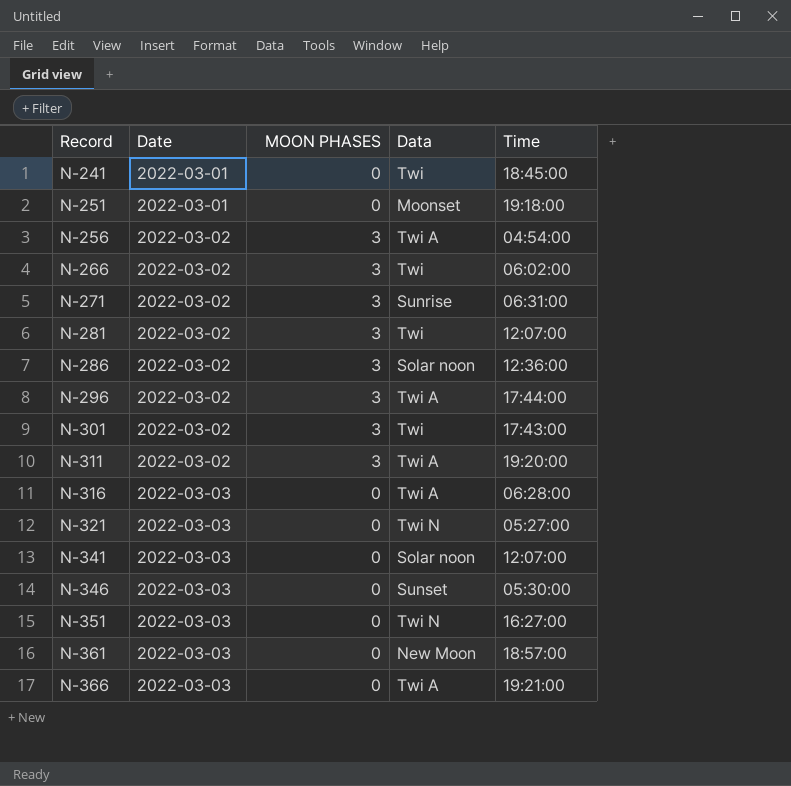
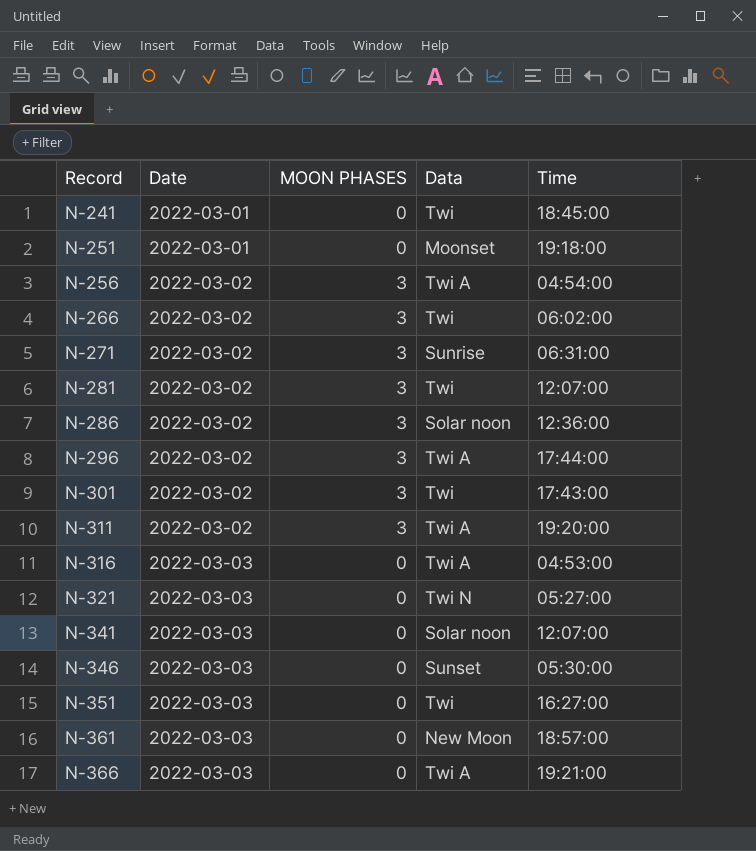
N-316 | Time: 06:28:00 -> 04:53:00
N-351 | Data: Twi N -> Twi

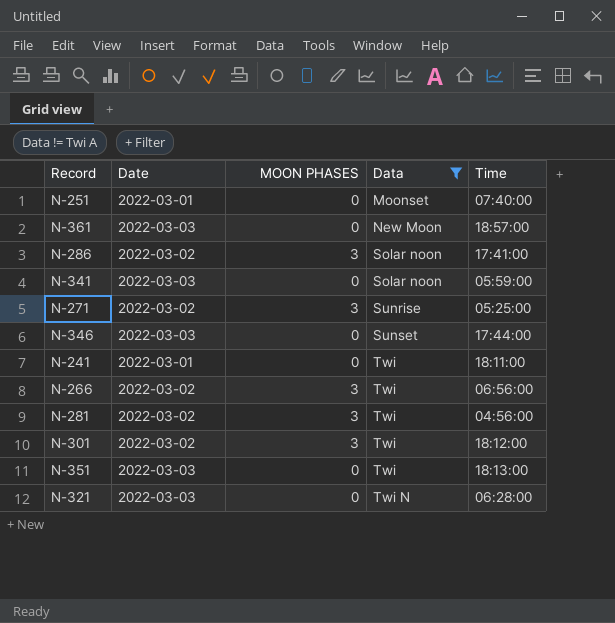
filter: none -> Data != Twi A
row order: Record ascending -> Data ascending
N-251 | Time: 19:18:00 -> 07:40:00
N-286 | Time: 12:36:00 -> 17:41:00
N-341 | Time: 12:07:00 -> 05:59:00
N-271 | Time: 06:31:00 -> 05:25:00
N-346 | Time: 05:30:00 -> 17:44:00
N-241 | Time: 18:45:00 -> 18:11:00
N-266 | Time: 06:02:00 -> 06:56:00
N-281 | Time: 12:07:00 -> 04:56:00
N-301 | Time: 17:43:00 -> 18:12:00
N-351 | Time: 16:27:00 -> 18:13:00
N-321 | Time: 05:27:00 -> 06:28:00

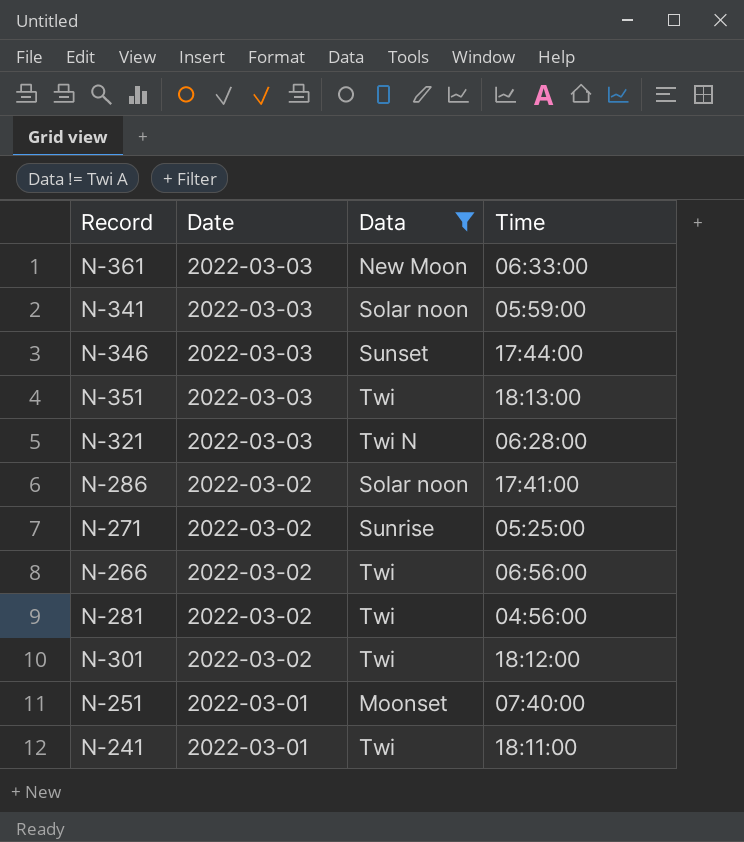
row order: Data ascending -> Date descending
column MOON PHASES | position: 3 -> none
N-361 | Time: 18:57:00 -> 06:33:00

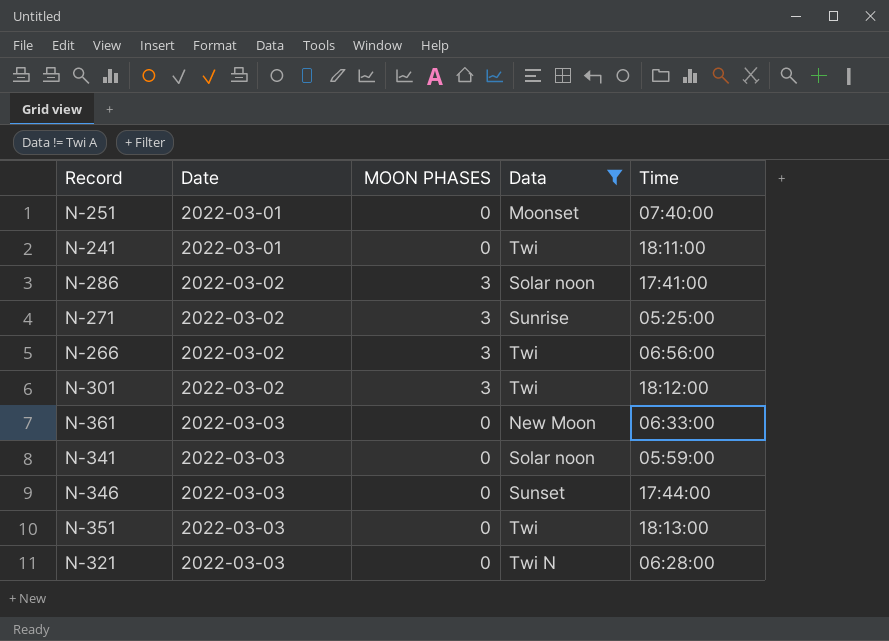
row order: Date descending -> Date ascending
column MOON PHASES | position: none -> 3
row N-281: 2022-03-02 | Twi | 04:56:00 -> none

